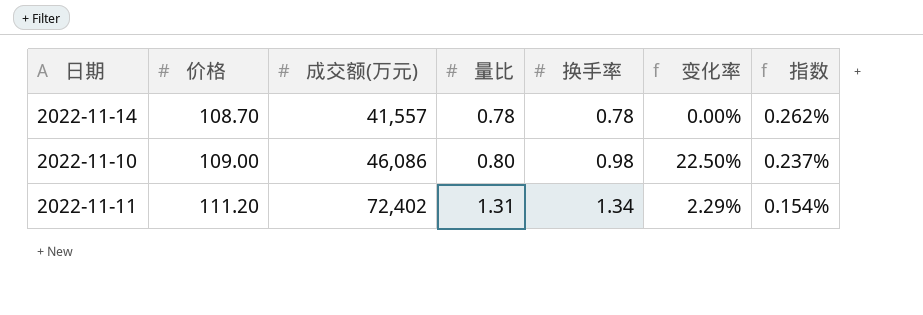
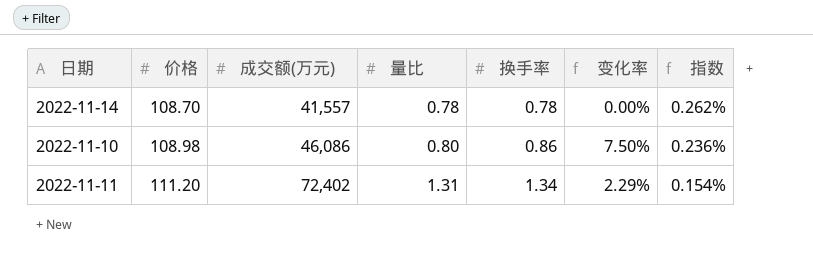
2022-11-10 | 价格: 109.00 -> 108.98
2022-11-10 | 换手率: 0.98 -> 0.86
2022-11-10 | 变化率: 22.50% -> 7.50%
2022-11-10 | 指数: 0.237% -> 0.236%

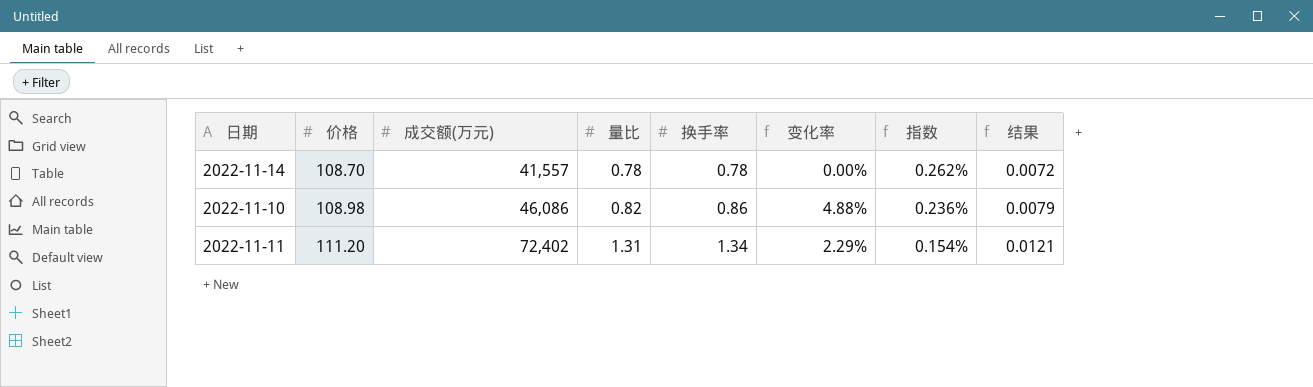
column 结果 | formula: none -> [换手率] / [价格]
2022-11-10 | 量比: 0.80 -> 0.82
2022-11-10 | 变化率: 7.50% -> 4.88%

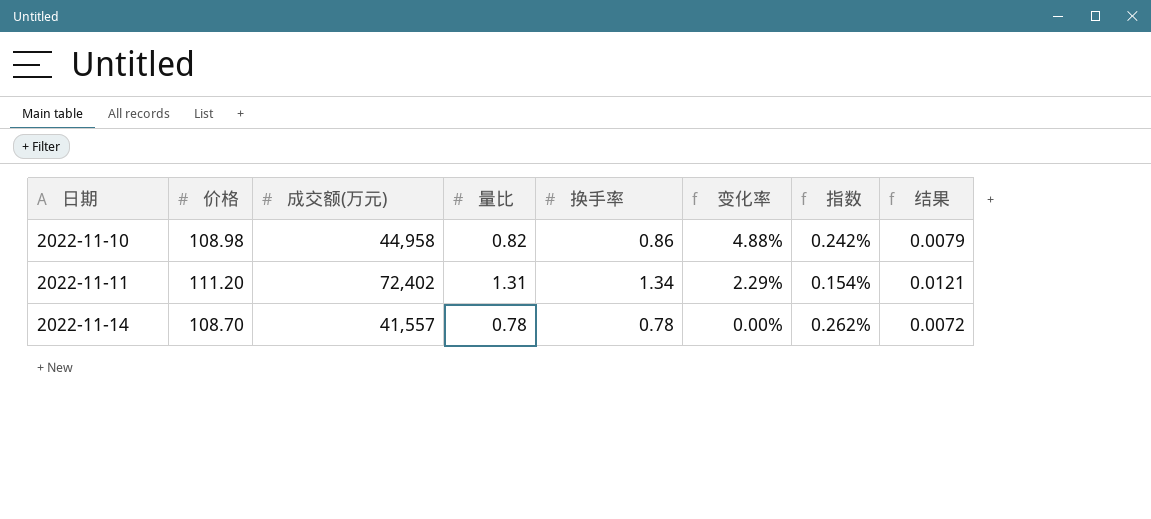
row order: 价格 ascending -> 日期 ascending
2022-11-10 | 成交额(万元): 46,086 -> 44,958
2022-11-10 | 指数: 0.236% -> 0.242%

